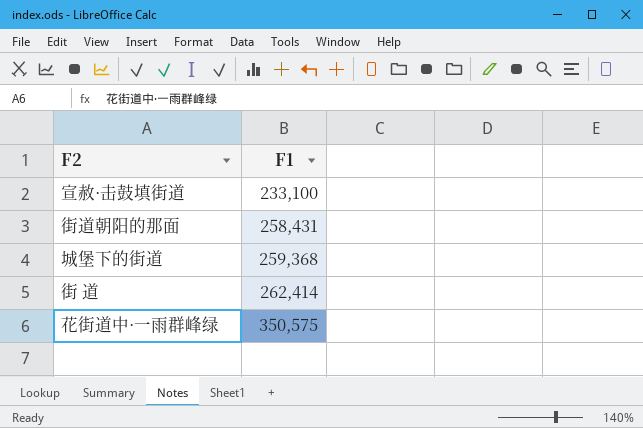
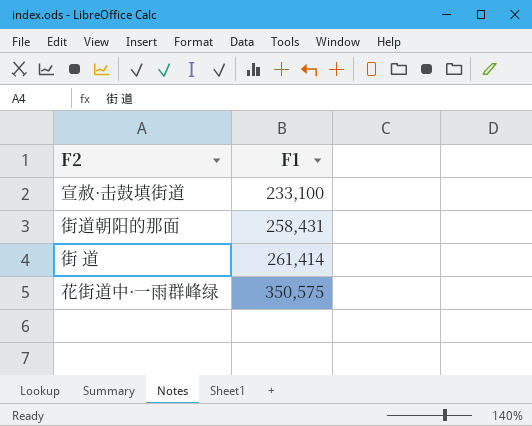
row 城堡下的街道: 259,368 -> none
街 道 | F1: 262,414 -> 261,414

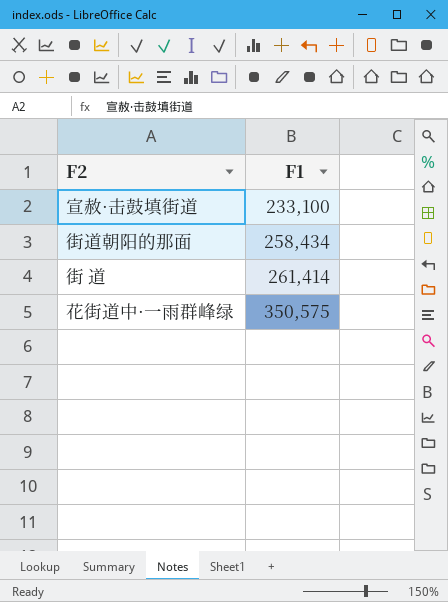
街道朝阳的那面 | F1: 258,431 -> 258,434

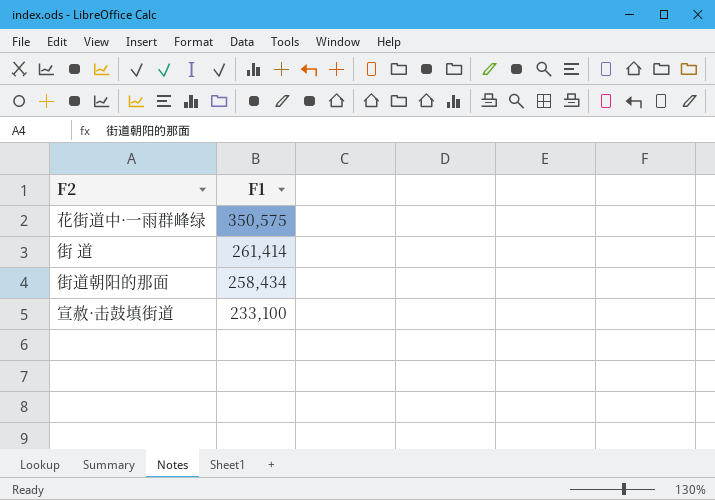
row order: F1 ascending -> F1 descending

